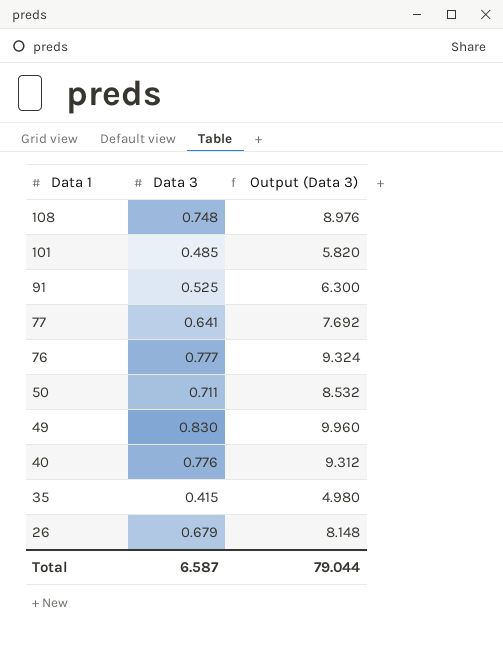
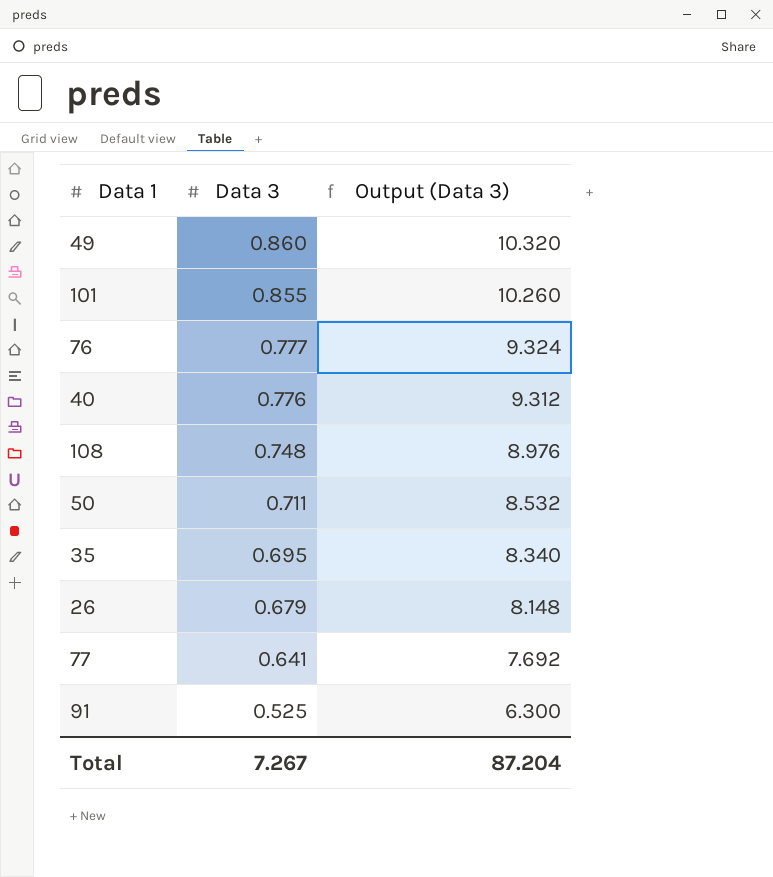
row order: Data 1 descending -> Data 3 descending
49 | Data 3: 0.830 -> 0.860
49 | Output (Data 3): 9.960 -> 10.320
101 | Data 3: 0.485 -> 0.855
101 | Output (Data 3): 5.820 -> 10.260
35 | Data 3: 0.415 -> 0.695
35 | Output (Data 3): 4.980 -> 8.340
Total | Data 3: 6.587 -> 7.267
Total | Output (Data 3): 79.044 -> 87.204

